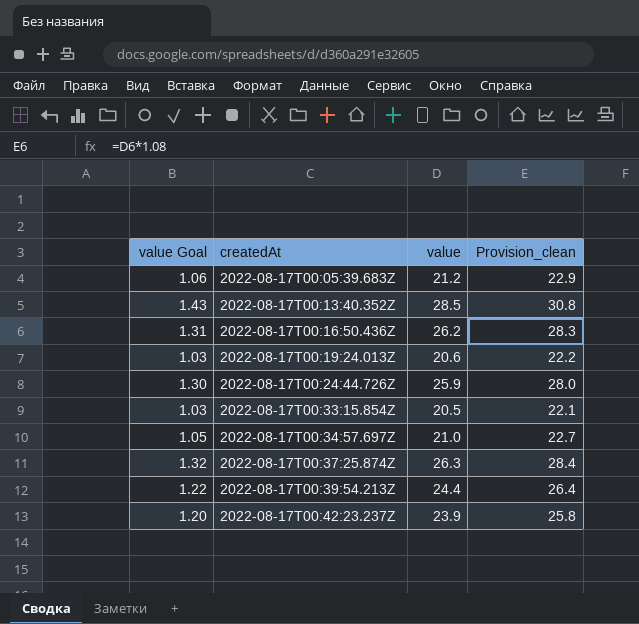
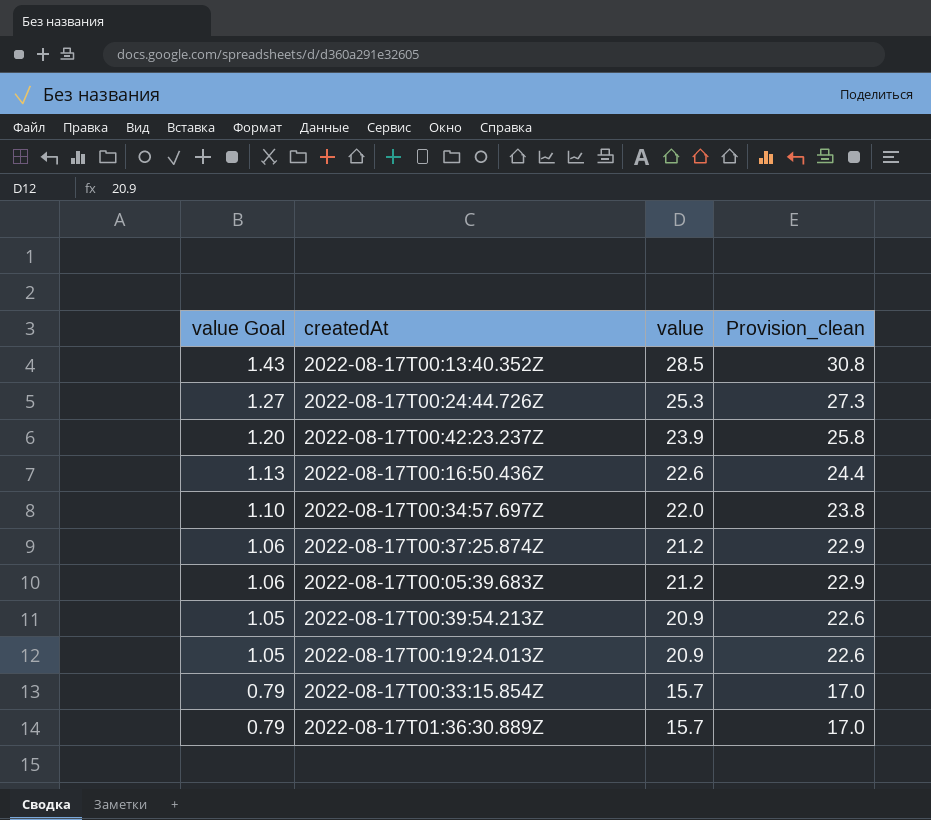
row order: createdAt ascending -> value Goal descending
2022-08-17T00:24:44.726Z | value Goal: 1.30 -> 1.27
2022-08-17T00:24:44.726Z | value: 25.9 -> 25.3
2022-08-17T00:24:44.726Z | Provision_clean: 28.0 -> 27.3
2022-08-17T00:16:50.436Z | value Goal: 1.31 -> 1.13
2022-08-17T00:16:50.436Z | value: 26.2 -> 22.6
2022-08-17T00:16:50.436Z | Provision_clean: 28.3 -> 24.4
2022-08-17T00:34:57.697Z | value Goal: 1.05 -> 1.10
2022-08-17T00:34:57.697Z | value: 21.0 -> 22.0
2022-08-17T00:34:57.697Z | Provision_clean: 22.7 -> 23.8
2022-08-17T00:37:25.874Z | value Goal: 1.32 -> 1.06
2022-08-17T00:37:25.874Z | value: 26.3 -> 21.2
2022-08-17T00:37:25.874Z | Provision_clean: 28.4 -> 22.9
2022-08-17T00:39:54.213Z | value Goal: 1.22 -> 1.05
2022-08-17T00:39:54.213Z | value: 24.4 -> 20.9
2022-08-17T00:39:54.213Z | Provision_clean: 26.4 -> 22.6
2022-08-17T00:19:24.013Z | value Goal: 1.03 -> 1.05
2022-08-17T00:19:24.013Z | value: 20.6 -> 20.9
2022-08-17T00:19:24.013Z | Provision_clean: 22.2 -> 22.6
2022-08-17T00:33:15.854Z | value Goal: 1.03 -> 0.79
2022-08-17T00:33:15.854Z | value: 20.5 -> 15.7
2022-08-17T00:33:15.854Z | Provision_clean: 22.1 -> 17.0
row 2022-08-17T01:36:30.889Z: none -> 0.79 | 15.7 | 17.0

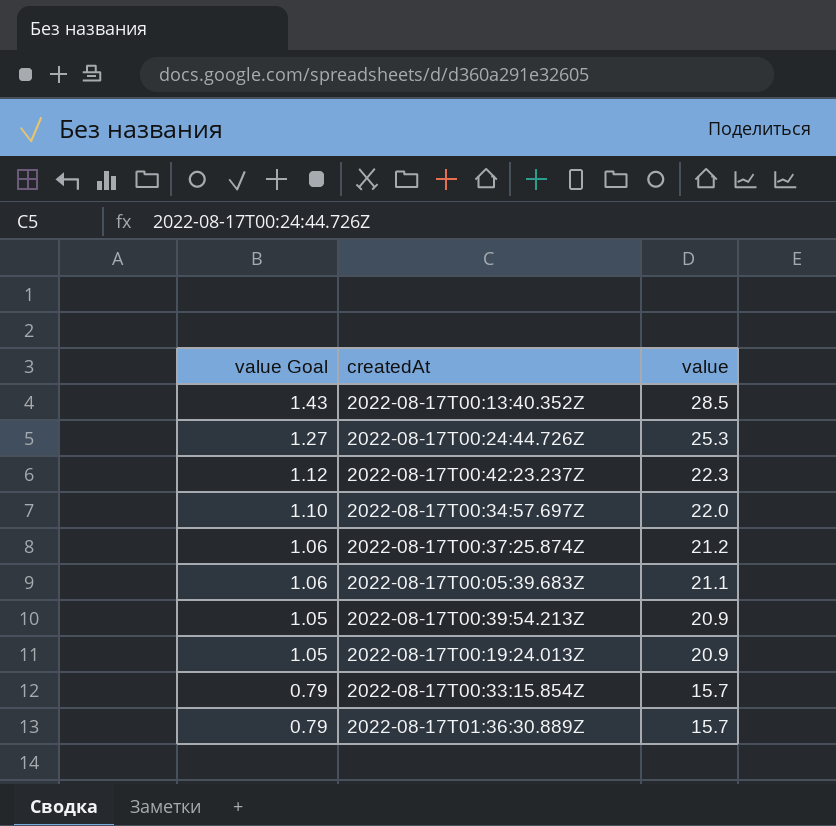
column Provision_clean | formula: [value] * 1.08 -> none
row 2022-08-17T00:16:50.436Z: 1.13 | 22.6 | 24.4 -> none
2022-08-17T00:42:23.237Z | value Goal: 1.20 -> 1.12
2022-08-17T00:42:23.237Z | value: 23.9 -> 22.3
2022-08-17T00:05:39.683Z | value: 21.2 -> 21.1

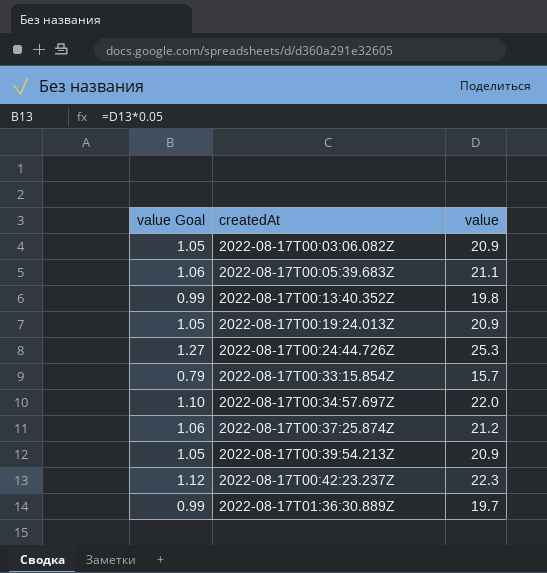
row order: value Goal descending -> createdAt ascending
row 2022-08-17T00:03:06.082Z: none -> 1.05 | 20.9
2022-08-17T00:13:40.352Z | value Goal: 1.43 -> 0.99
2022-08-17T00:13:40.352Z | value: 28.5 -> 19.8
2022-08-17T01:36:30.889Z | value Goal: 0.79 -> 0.99
2022-08-17T01:36:30.889Z | value: 15.7 -> 19.7

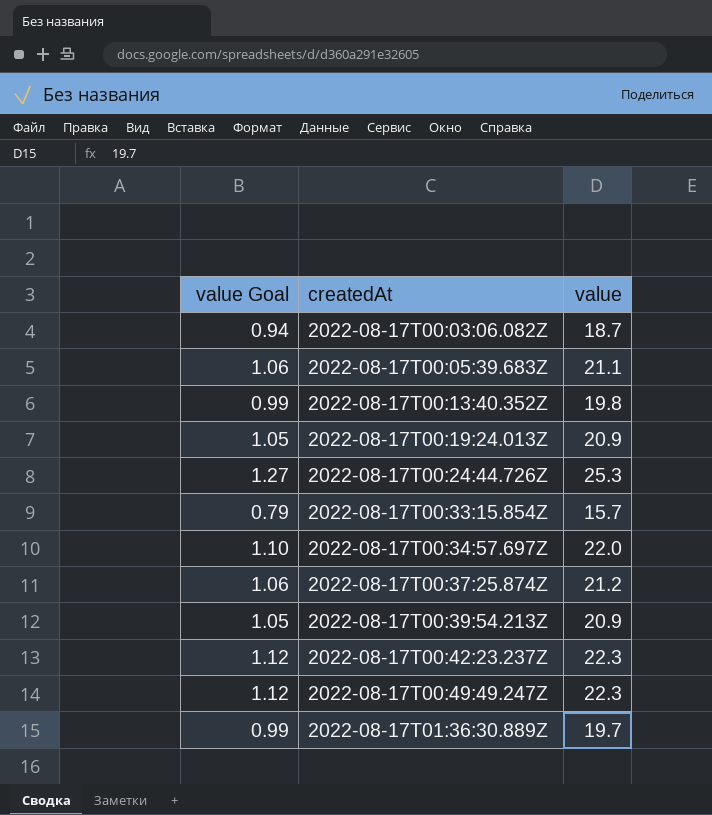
2022-08-17T00:03:06.082Z | value Goal: 1.05 -> 0.94
2022-08-17T00:03:06.082Z | value: 20.9 -> 18.7
row 2022-08-17T00:49:49.247Z: none -> 1.12 | 22.3

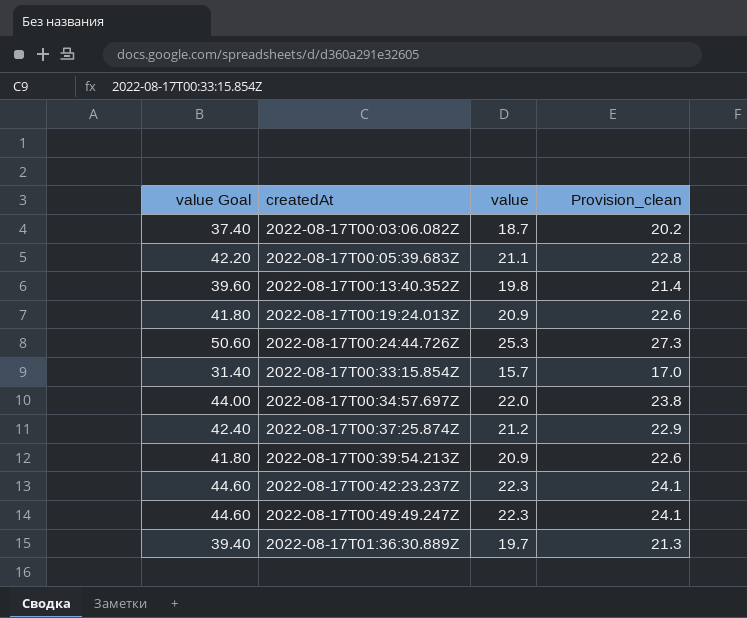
column value Goal | formula: [value] * 0.05 -> [value] * 2
column Provision_clean | formula: none -> [value] * 1.08

